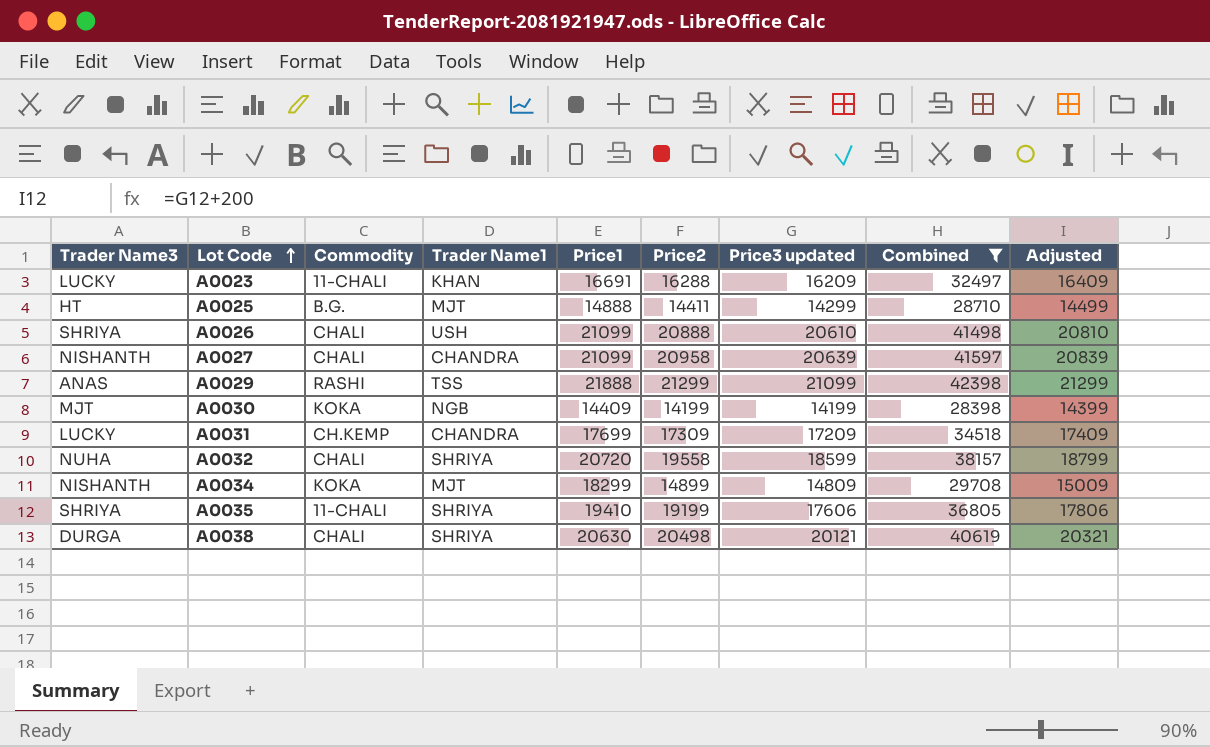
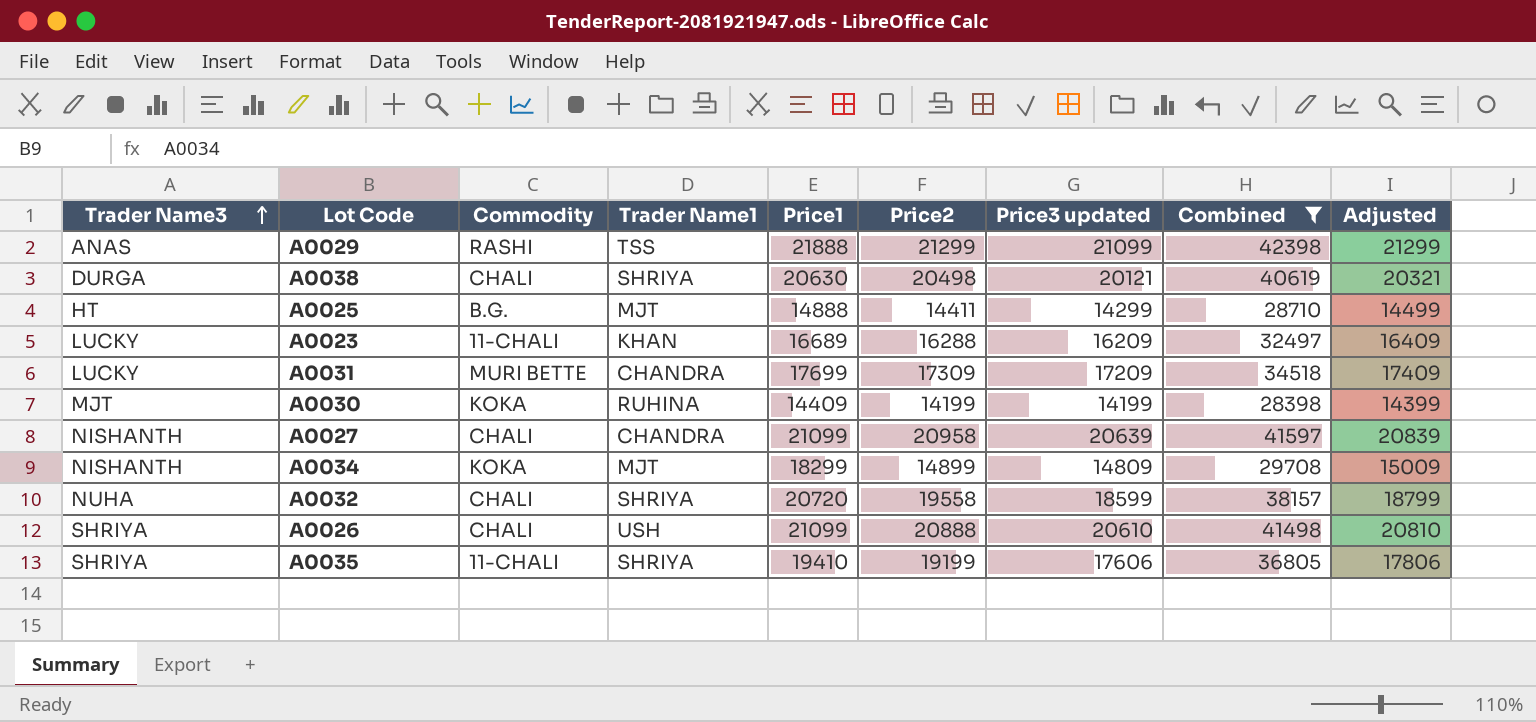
row order: Lot Code ascending -> Trader Name3 ascending
A0023 | Price1: 16691 -> 16689
A0031 | Commodity: CH.KEMP -> MURI BETTE
A0030 | Trader Name1: NGB -> RUHINA

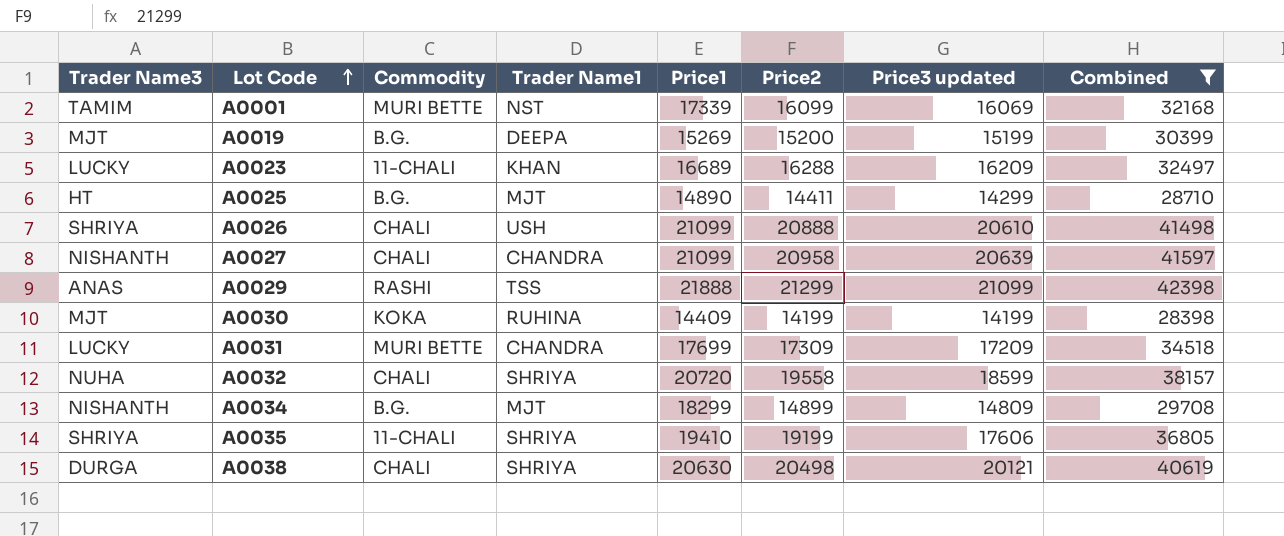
row order: Trader Name3 ascending -> Lot Code ascending
column Adjusted | formula: [Price3 updated] + 200 -> none
row A0001: none -> TAMIM | MURI BETTE | NST | 17339 | 16099 | 16069 | 32168
row A0019: none -> MJT | B.G. | DEEPA | 15269 | 15200 | 15199 | 30399
A0025 | Price1: 14888 -> 14890
A0034 | Commodity: KOKA -> B.G.

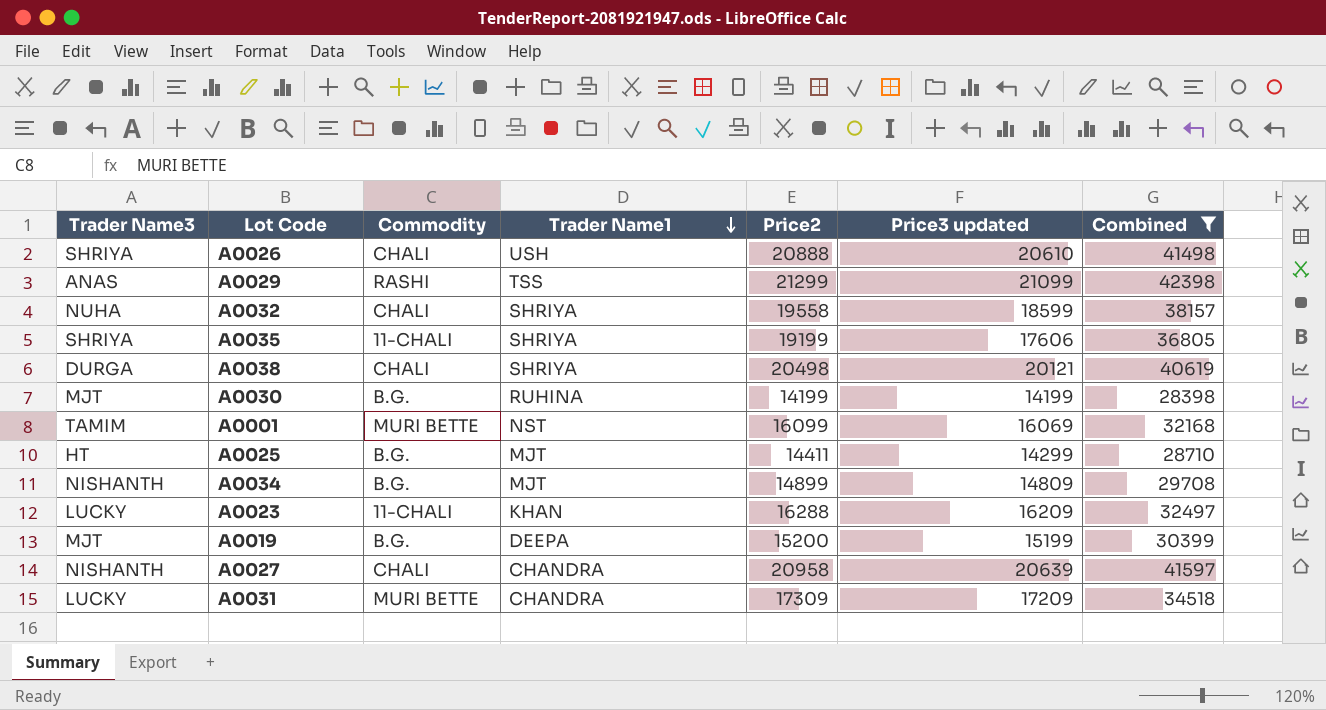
row order: Lot Code ascending -> Trader Name1 descending
column Price1 | position: 5 -> none
A0030 | Commodity: KOKA -> B.G.

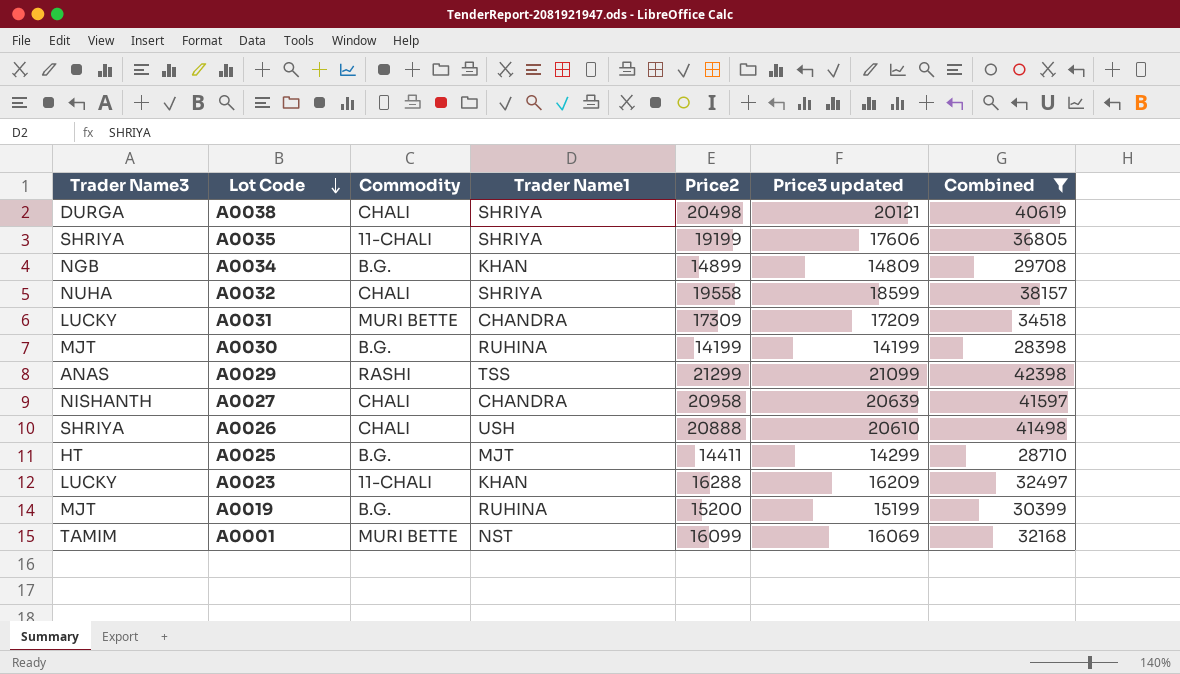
row order: Trader Name1 descending -> Lot Code descending
A0034 | Trader Name3: NISHANTH -> NGB
A0034 | Trader Name1: MJT -> KHAN
A0019 | Trader Name1: DEEPA -> RUHINA

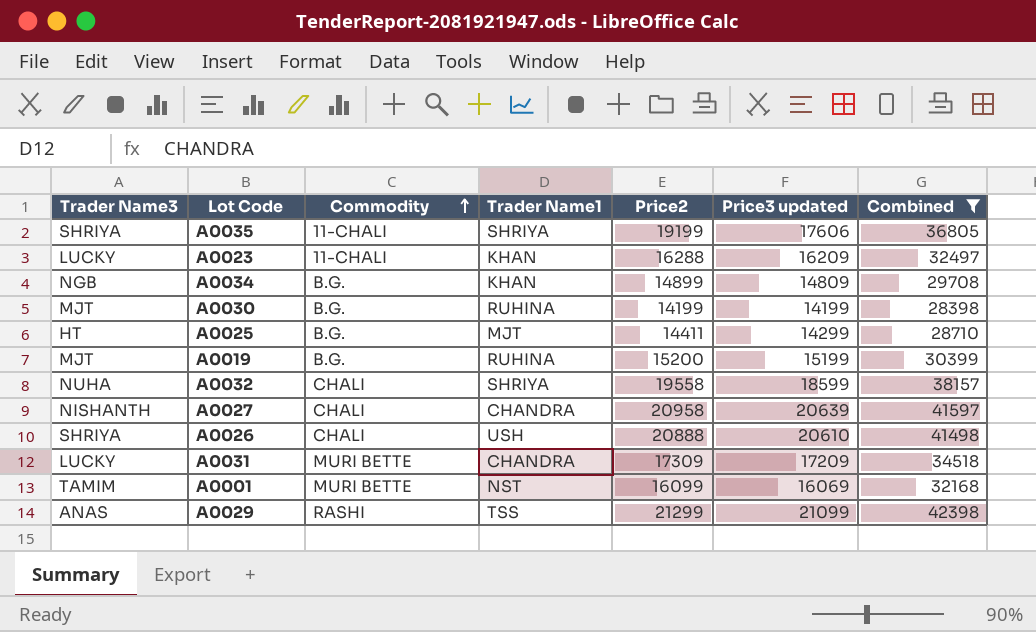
row order: Lot Code descending -> Commodity ascending
row A0038: DURGA | CHALI | SHRIYA | 20498 | 20121 | 40619 -> none

